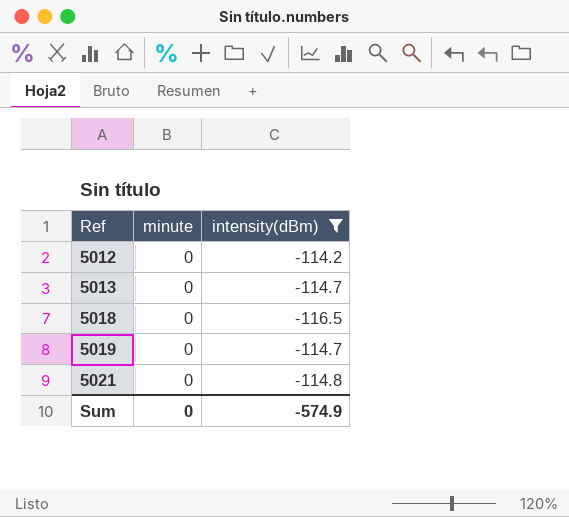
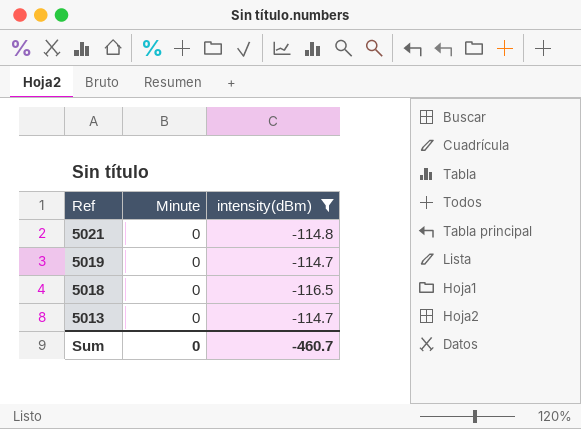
row order: Ref ascending -> Ref descending
column name: minute -> Minute
row 5012: 0 | -114.2 -> none
Sum | intensity(dBm): -574.9 -> -460.7

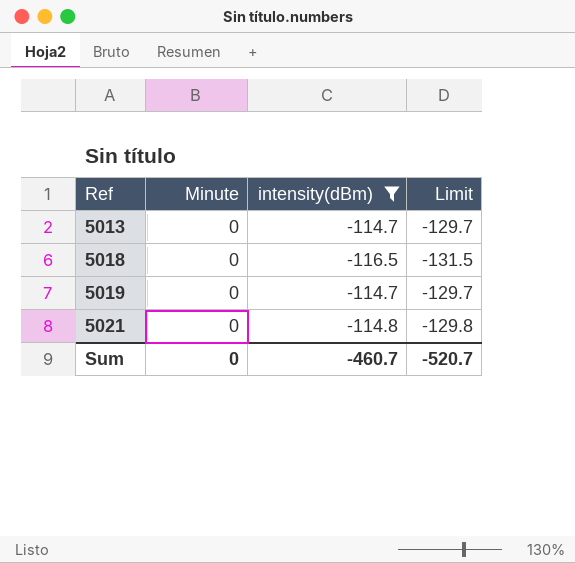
row order: Ref descending -> Ref ascending
column Limit | formula: none -> [intensity(dBm)] - 15

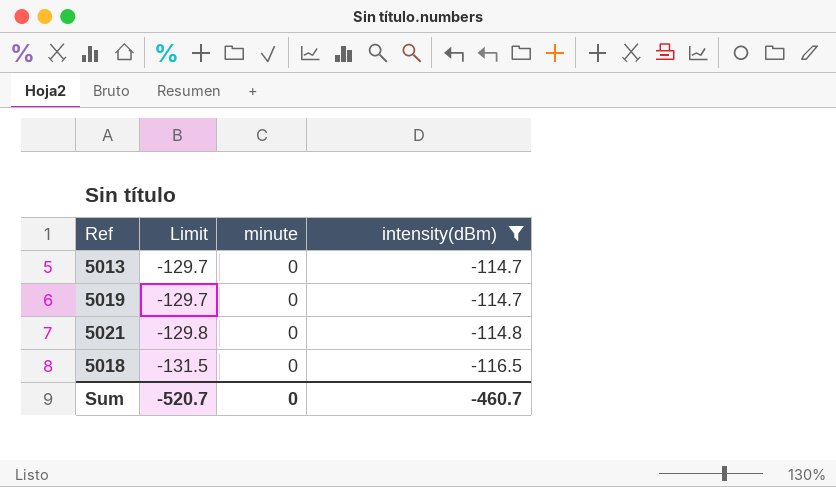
row order: Ref ascending -> Limit descending
column Limit | position: 4 -> 2
column name: Minute -> minute

